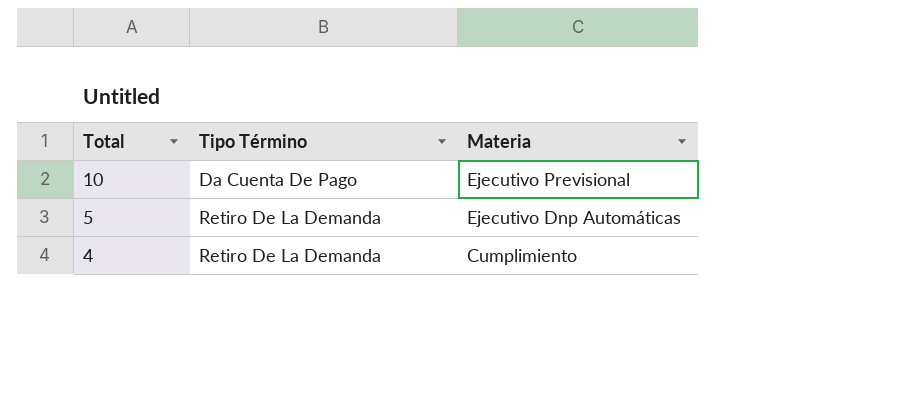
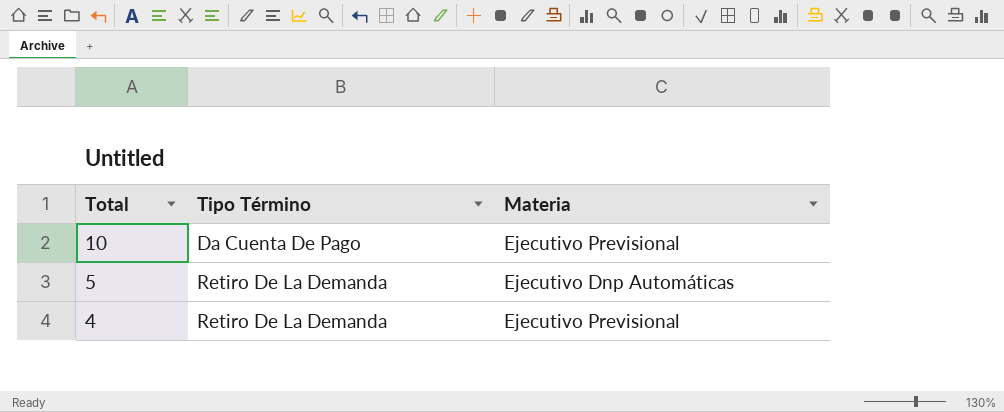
4 | Materia: Cumplimiento -> Ejecutivo Previsional

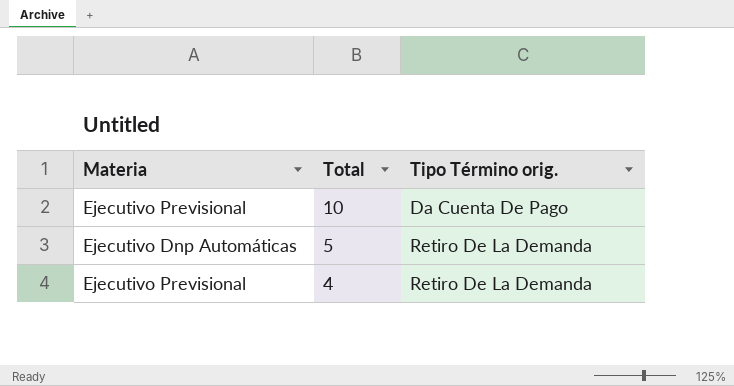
column Materia | position: 3 -> 1
column name: Tipo Término -> Tipo Término orig.

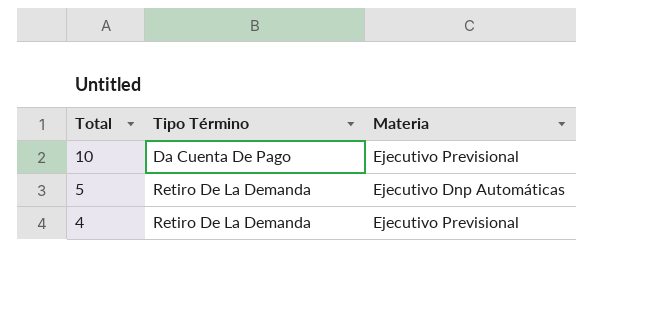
column name: Tipo Término orig. -> Tipo Término
column Materia | position: 1 -> 3

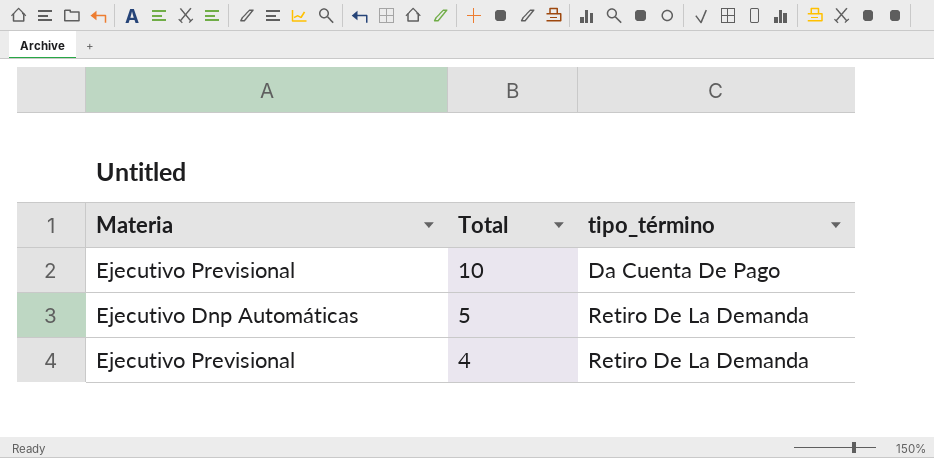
column Materia | position: 3 -> 1
column name: Tipo Término -> tipo_término

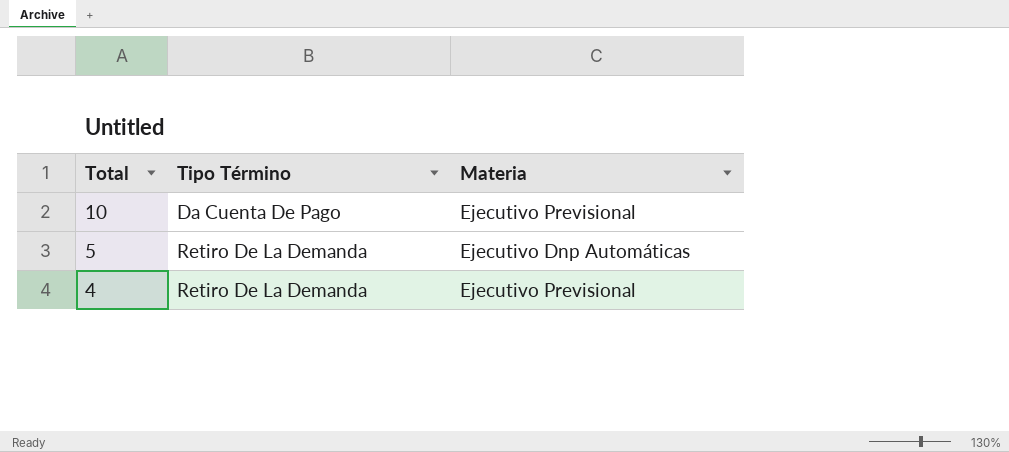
column name: tipo_término -> Tipo Término
column Materia | position: 1 -> 3

